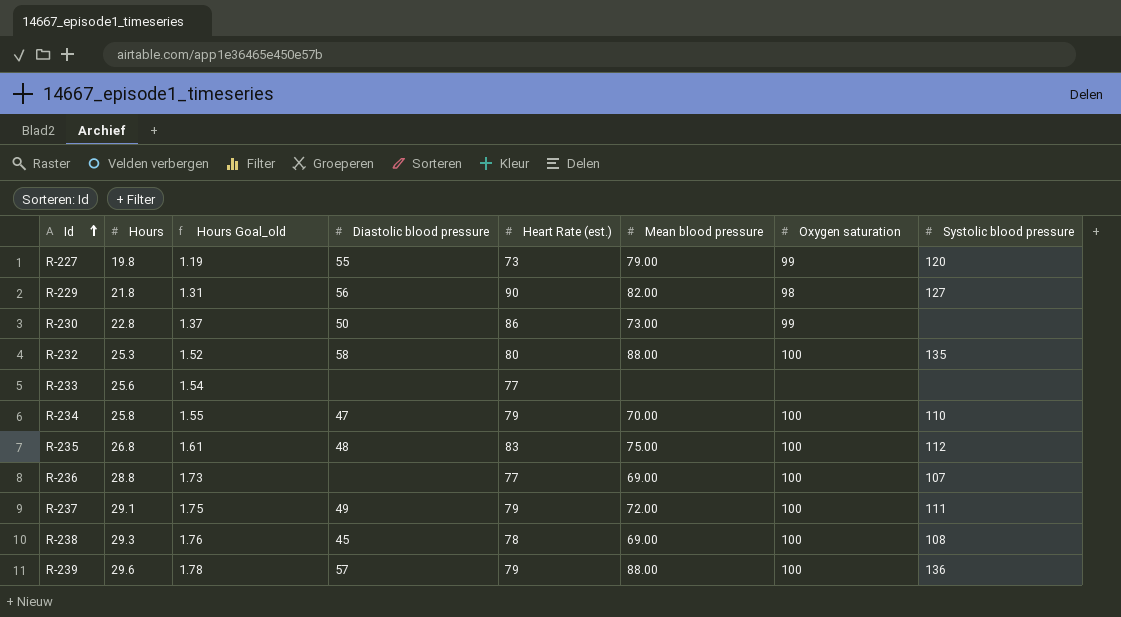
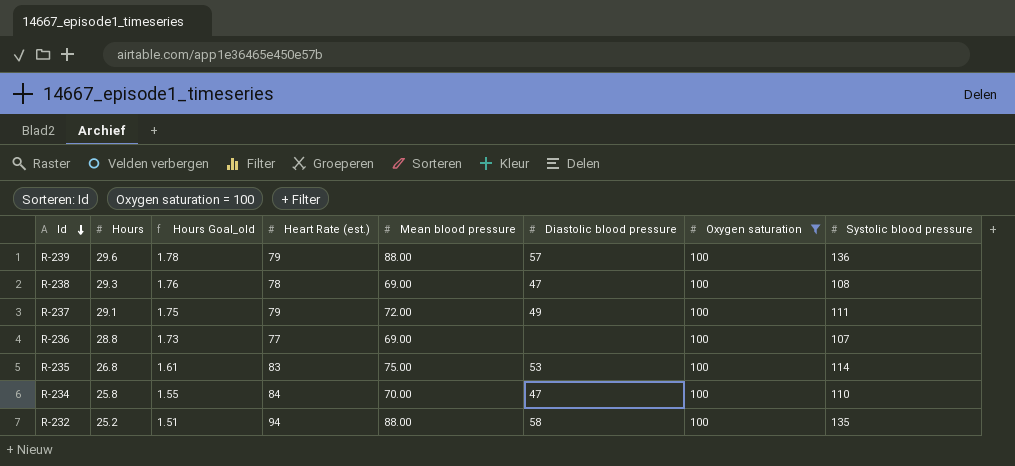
filter: none -> Oxygen saturation = 100
row order: Id ascending -> Id descending
column Diastolic blood pressure | position: 4 -> 6
R-238 | Diastolic blood pressure: 45 -> 47
R-235 | Diastolic blood pressure: 48 -> 53
R-235 | Systolic blood pressure: 112 -> 114
R-234 | Heart Rate (est.): 79 -> 84
R-232 | Hours: 25.3 -> 25.2
R-232 | Hours Goal_old: 1.52 -> 1.51
R-232 | Heart Rate (est.): 80 -> 94

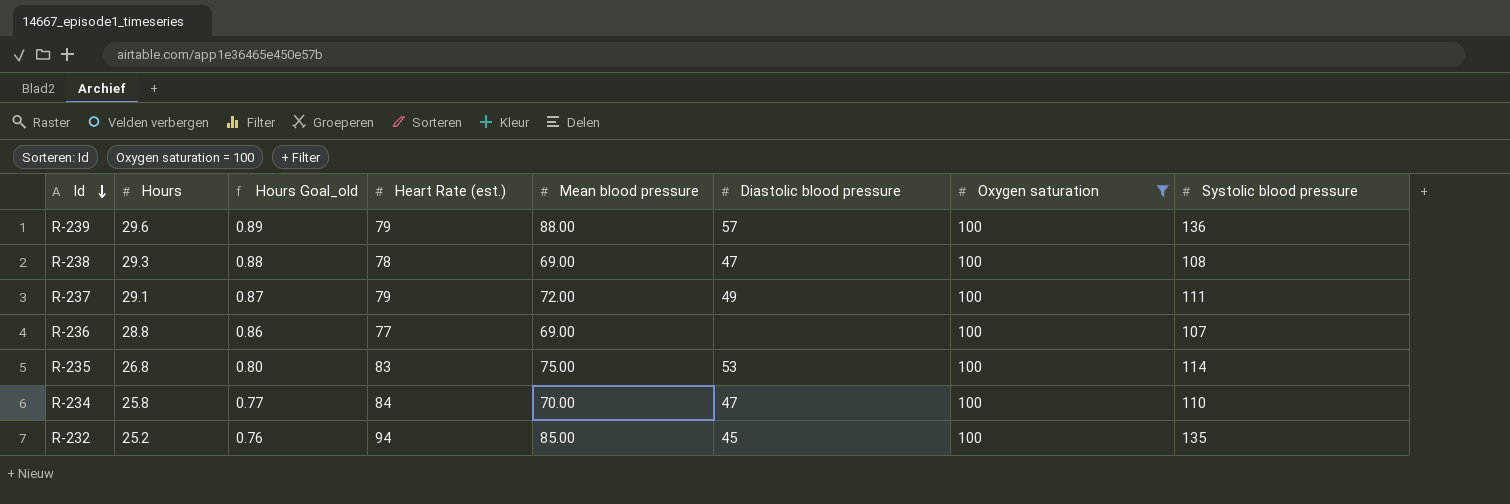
column Hours Goal_old | formula: [Hours] * 0.06 -> [Hours] * 0.03
R-232 | Mean blood pressure: 88.00 -> 85.00
R-232 | Diastolic blood pressure: 58 -> 45

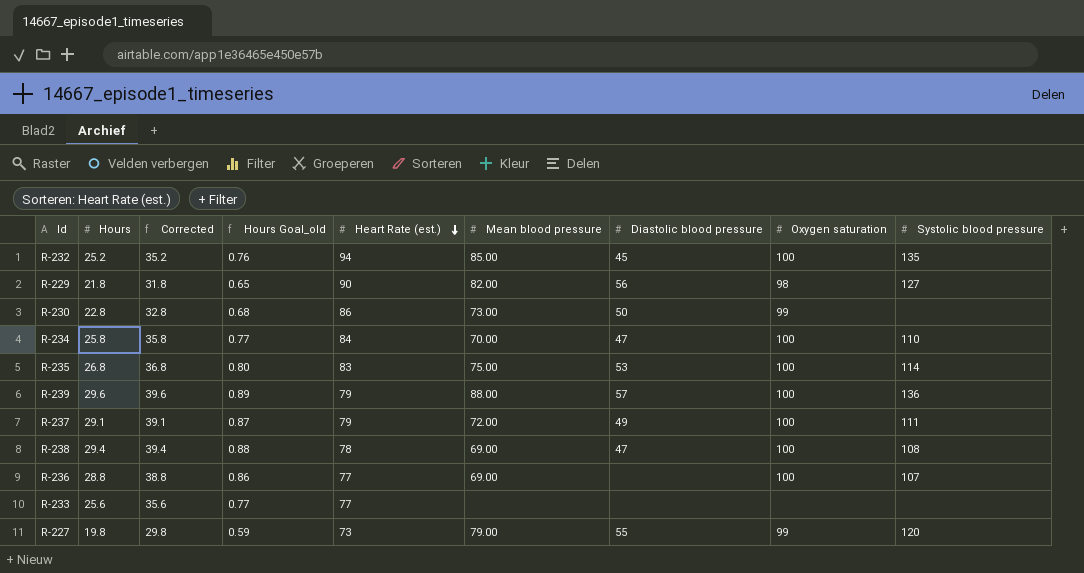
filter: Oxygen saturation = 100 -> none
row order: Id descending -> Heart Rate (est.) descending
column Corrected | formula: none -> [Hours] + 10
R-238 | Hours: 29.3 -> 29.4

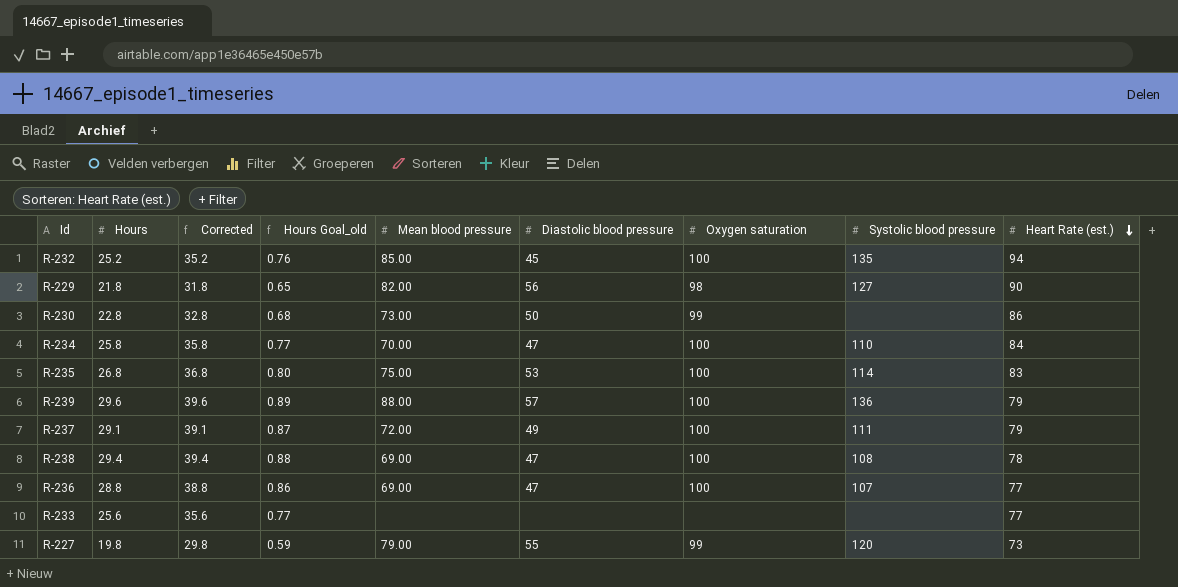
column Heart Rate (est.) | position: 5 -> 9
R-236 | Diastolic blood pressure: none -> 47

